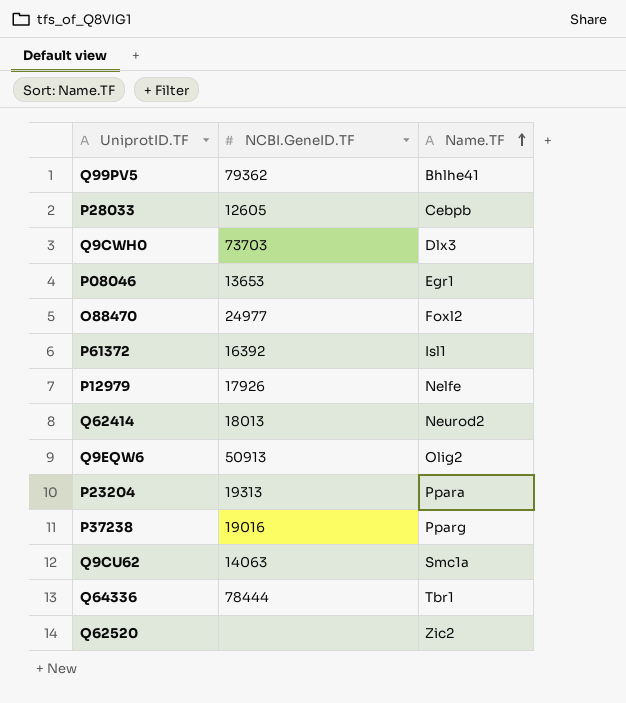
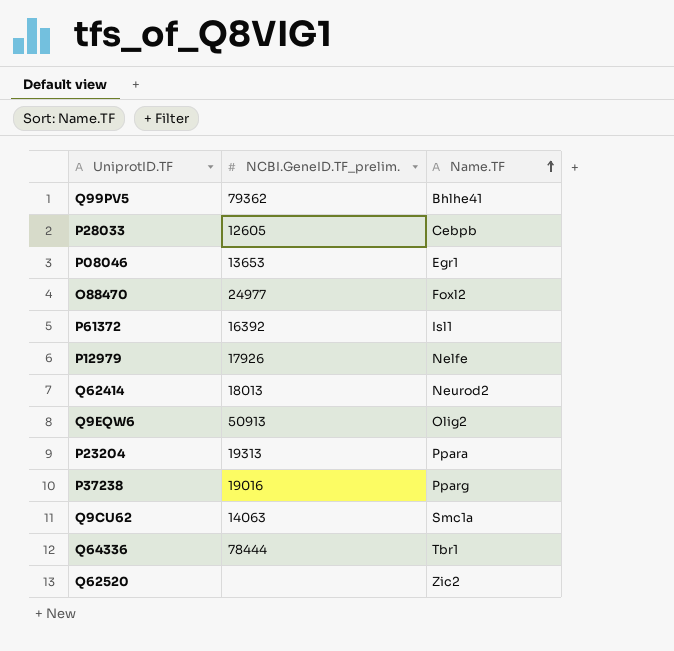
column name: NCBI.GeneID.TF -> NCBI.GeneID.TF_prelim.
row Q9CWH0: 73703 | Dlx3 -> none

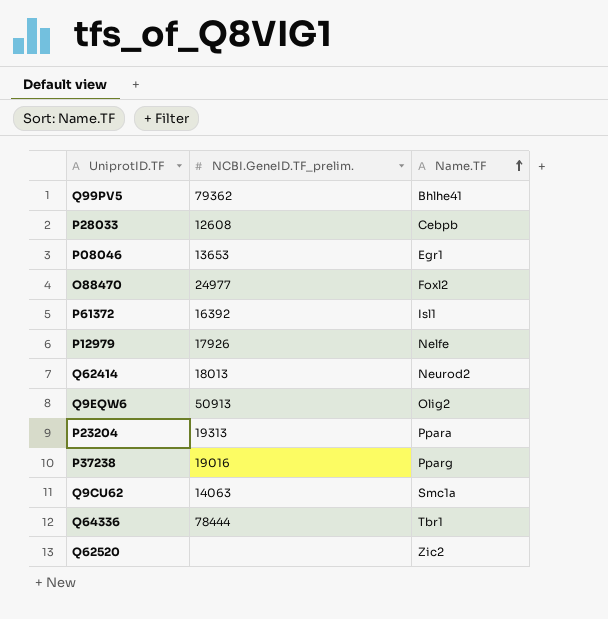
P28033 | NCBI.GeneID.TF_prelim.: 12605 -> 12608

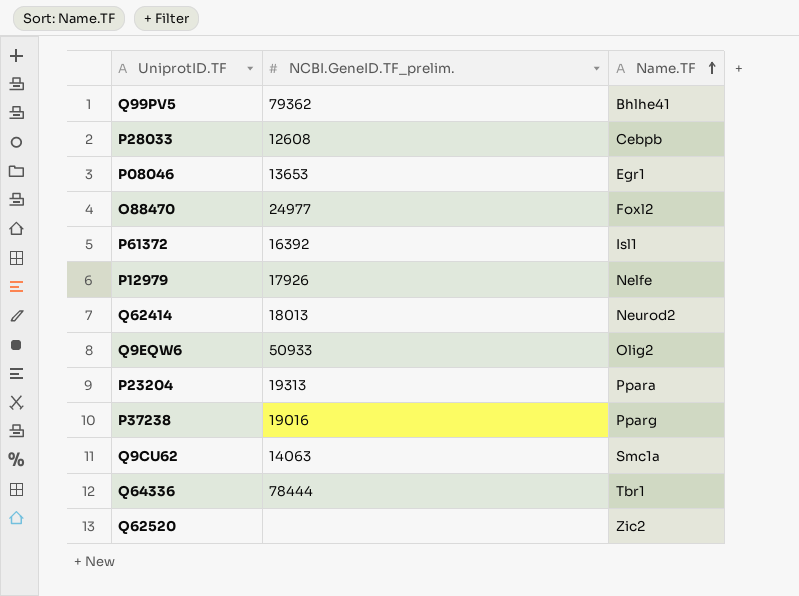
Q9EQW6 | NCBI.GeneID.TF_prelim.: 50913 -> 50933

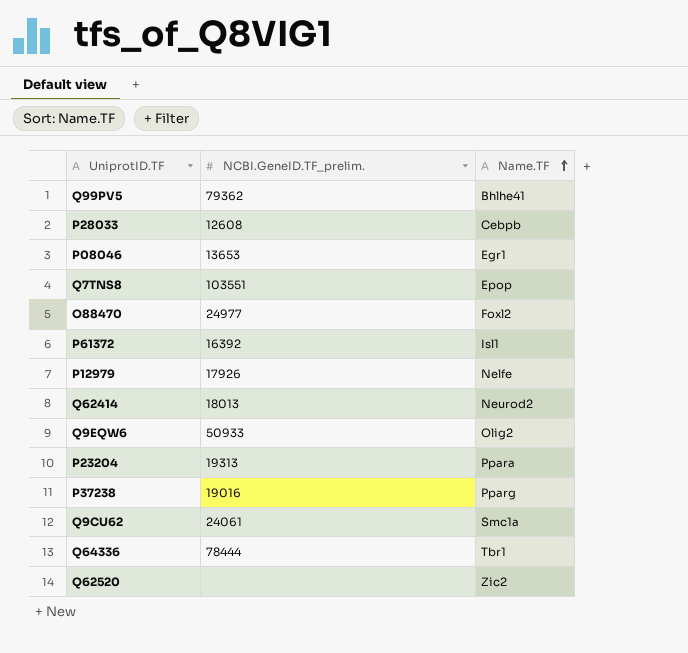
row Q7TNS8: none -> 103551 | Epop
Q9CU62 | NCBI.GeneID.TF_prelim.: 14063 -> 24061

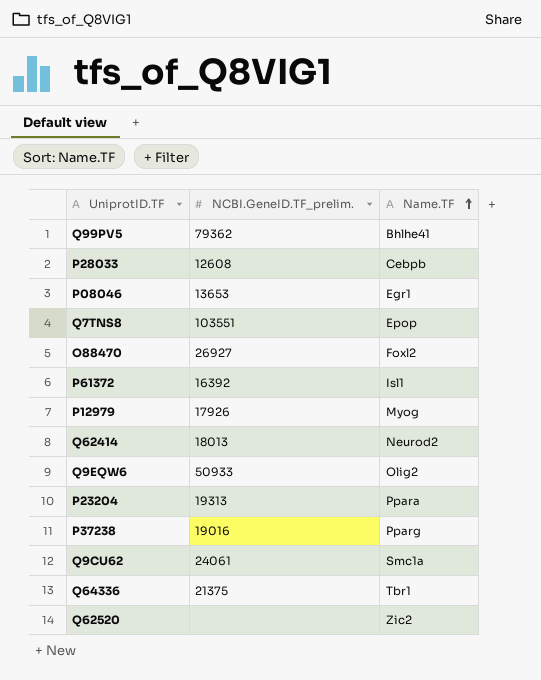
O88470 | NCBI.GeneID.TF_prelim.: 24977 -> 26927
P12979 | Name.TF: Nelfe -> Myog
Q64336 | NCBI.GeneID.TF_prelim.: 78444 -> 21375

